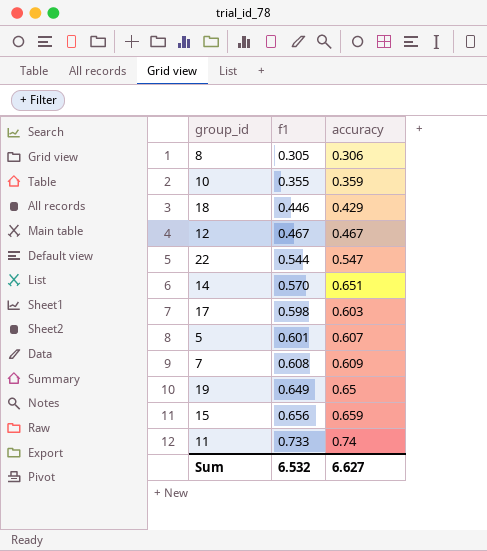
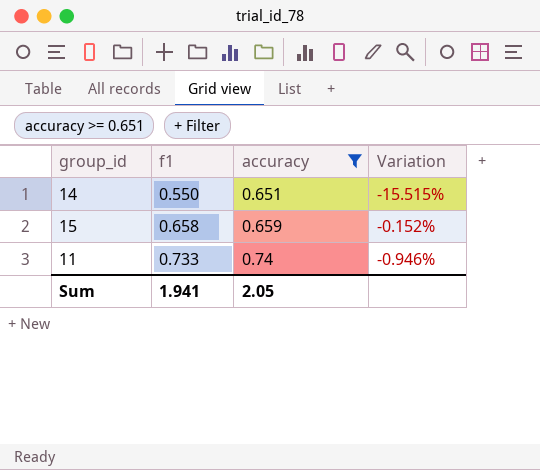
filter: none -> accuracy >= 0.651
column Variation | formula: none -> ([f1] - [accuracy]) / [accuracy]
14 | f1: 0.570 -> 0.550
15 | f1: 0.656 -> 0.658
Sum | f1: 6.532 -> 1.941
Sum | accuracy: 6.627 -> 2.05

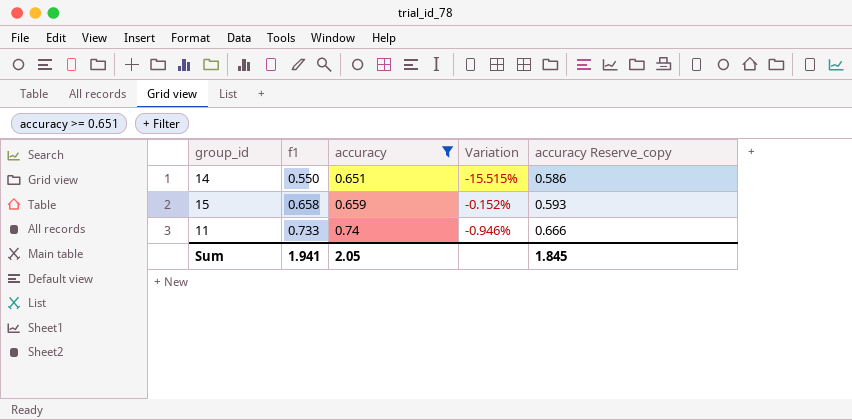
column accuracy Reserve_copy | formula: none -> [accuracy] * 0.9

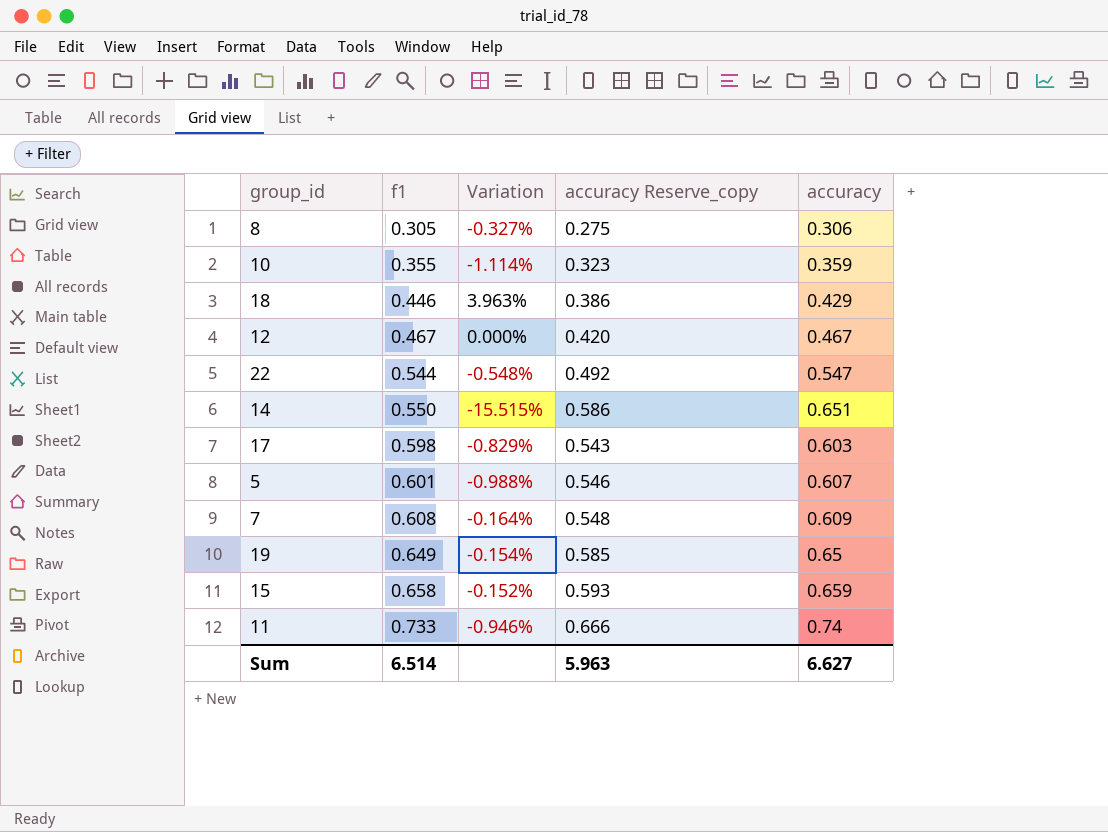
filter: accuracy >= 0.651 -> none
column accuracy | position: 3 -> 5
Sum | f1: 1.941 -> 6.514
Sum | accuracy Reserve_copy: 1.845 -> 5.963
Sum | accuracy: 2.05 -> 6.627

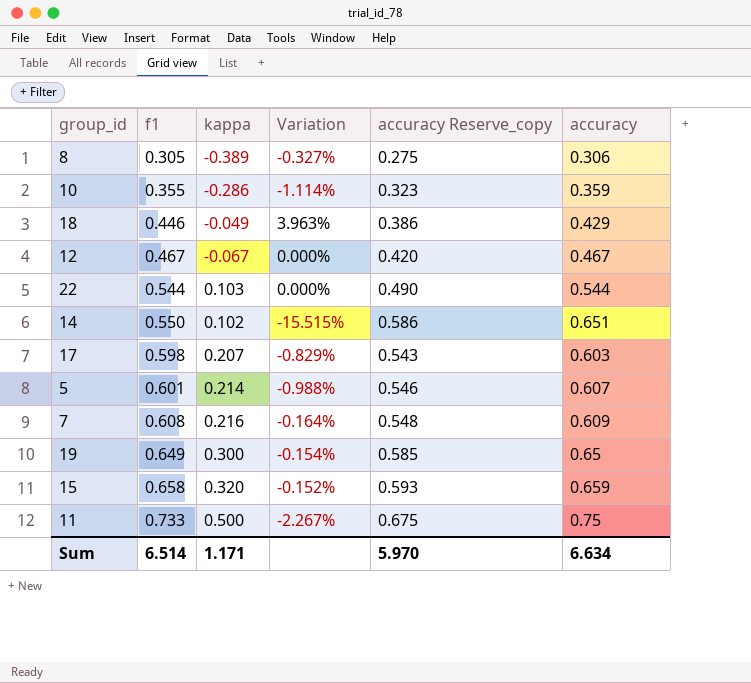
column kappa | position: none -> 3
22 | Variation: -0.548% -> 0.000%
22 | accuracy Reserve_copy: 0.492 -> 0.490
22 | accuracy: 0.547 -> 0.544
11 | Variation: -0.946% -> -2.267%
11 | accuracy Reserve_copy: 0.666 -> 0.675
11 | accuracy: 0.74 -> 0.75
Sum | accuracy Reserve_copy: 5.963 -> 5.970
Sum | accuracy: 6.627 -> 6.634

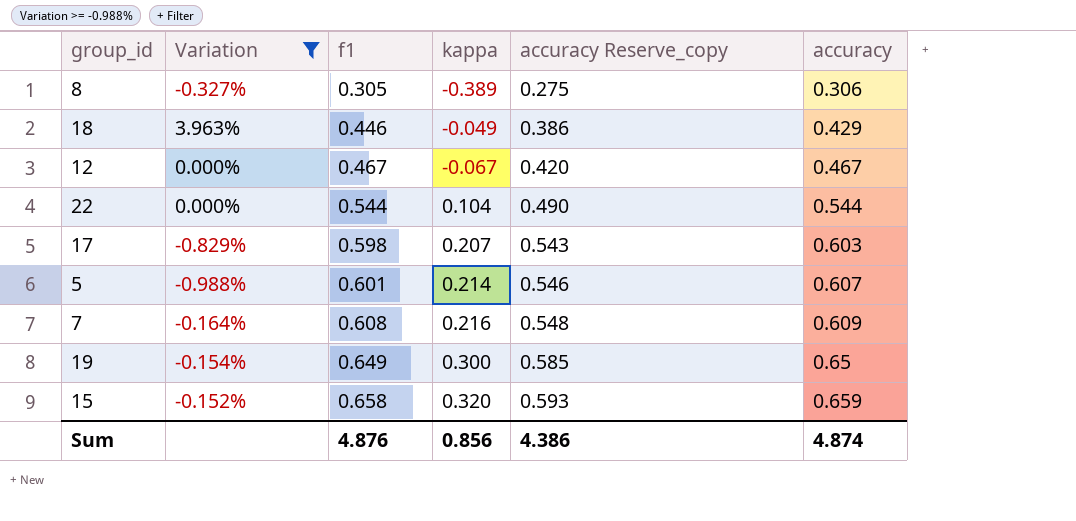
filter: none -> Variation >= -0.988%
column Variation | position: 4 -> 2
22 | kappa: 0.103 -> 0.104
Sum | f1: 6.514 -> 4.876
Sum | kappa: 1.171 -> 0.856
Sum | accuracy Reserve_copy: 5.970 -> 4.386
Sum | accuracy: 6.634 -> 4.874

